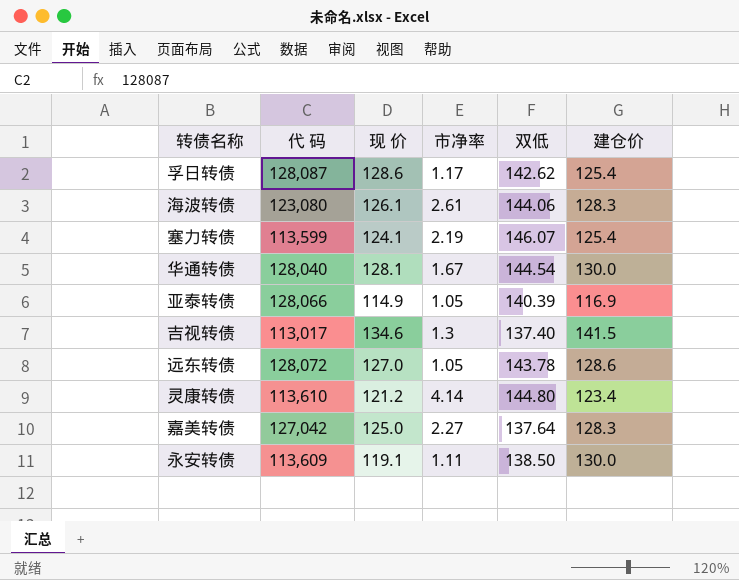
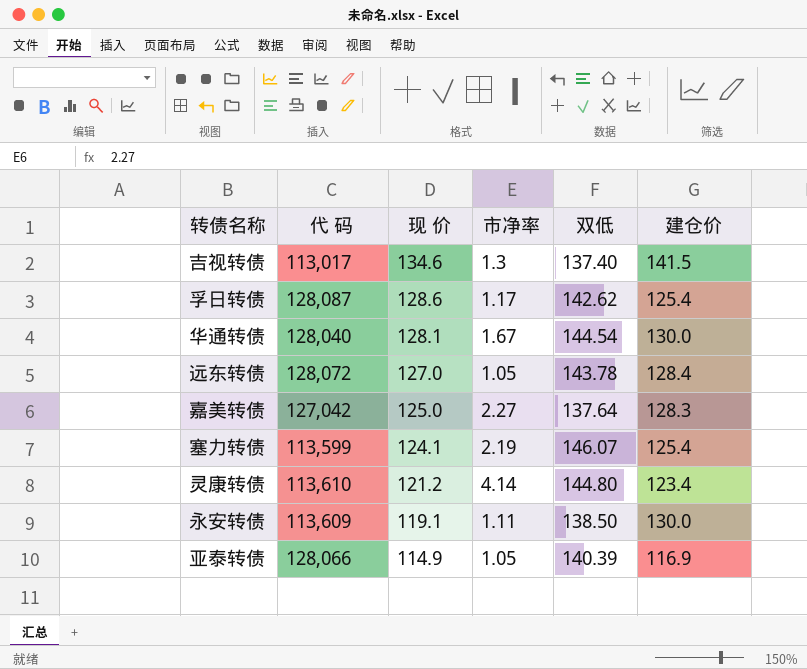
row order: none -> 现 价 descending
row 海波转债: 123,080 | 126.1 | 2.61 | 144.06 | 128.3 -> none
远东转债 | 建仓价: 128.6 -> 128.4

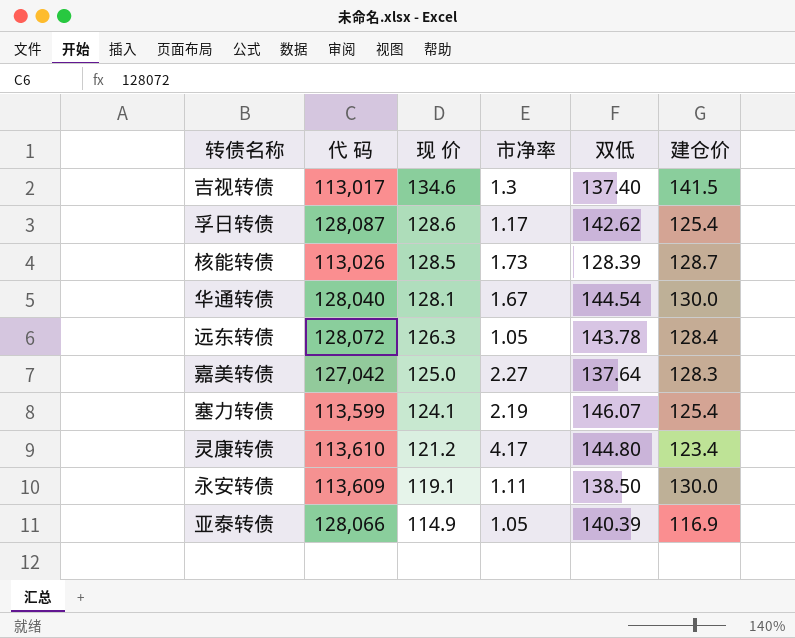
row 核能转债: none -> 113,026 | 128.5 | 1.73 | 128.39 | 128.7
远东转债 | 现 价: 127.0 -> 126.3
灵康转债 | 市净率: 4.14 -> 4.17

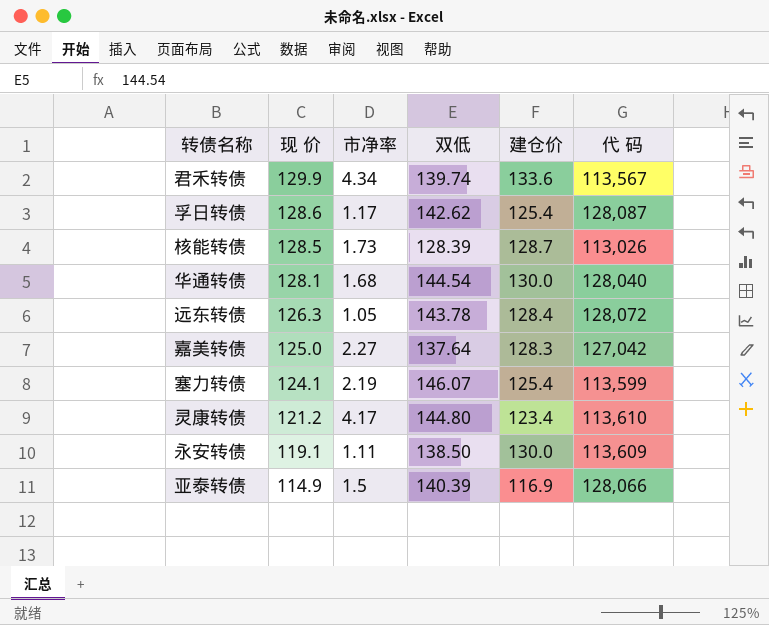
column 代 码 | position: 2 -> 6
row 吉视转债: 113,017 | 134.6 | 1.3 | 137.40 | 141.5 -> none
row 君禾转债: none -> 129.9 | 4.34 | 139.74 | 133.6 | 113,567
华通转债 | 市净率: 1.67 -> 1.68
亚泰转债 | 市净率: 1.05 -> 1.5

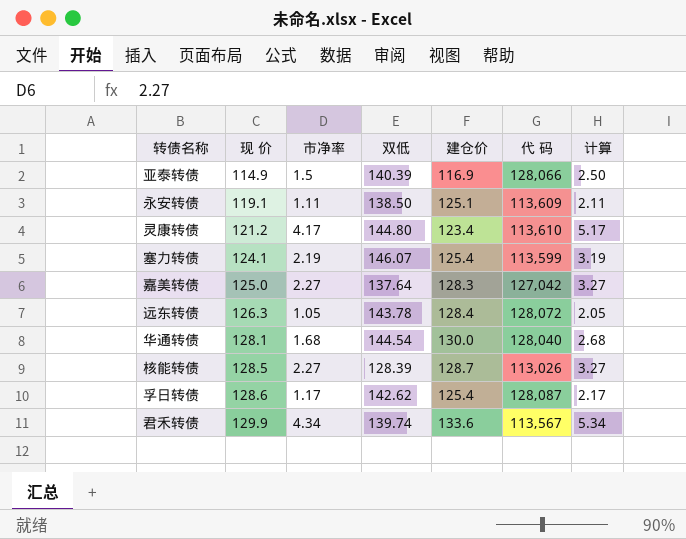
row order: 现 价 descending -> 现 价 ascending
column 计算 | formula: none -> [市净率] + 1
永安转债 | 建仓价: 130.0 -> 125.1
核能转债 | 市净率: 1.73 -> 2.27

